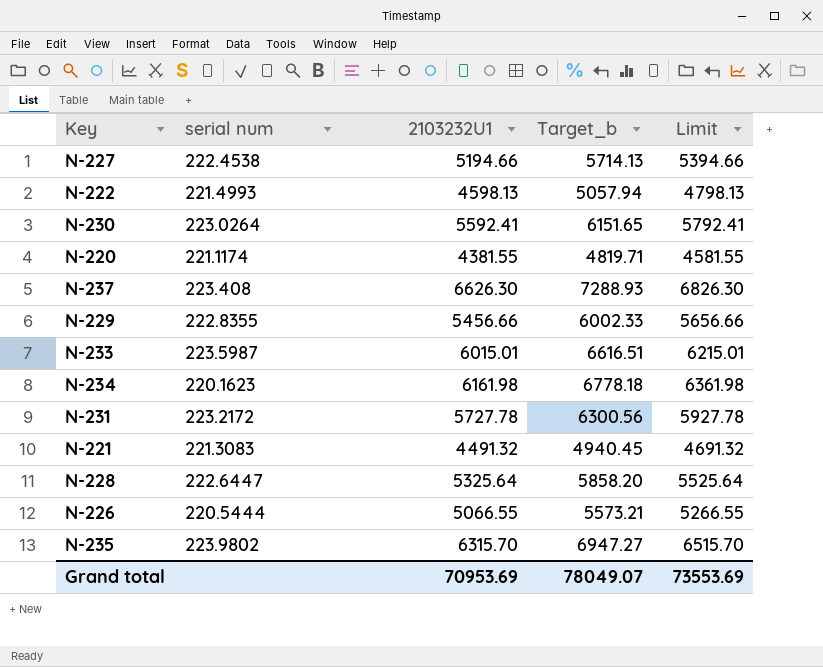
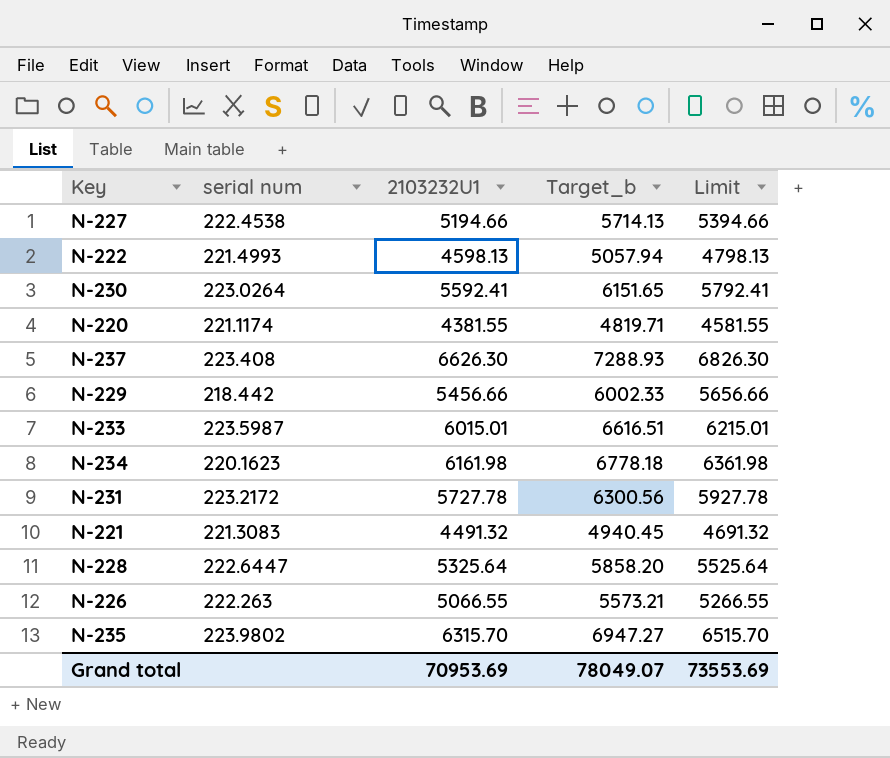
N-229 | serial num: 222.8355 -> 218.442
N-226 | serial num: 220.5444 -> 222.263

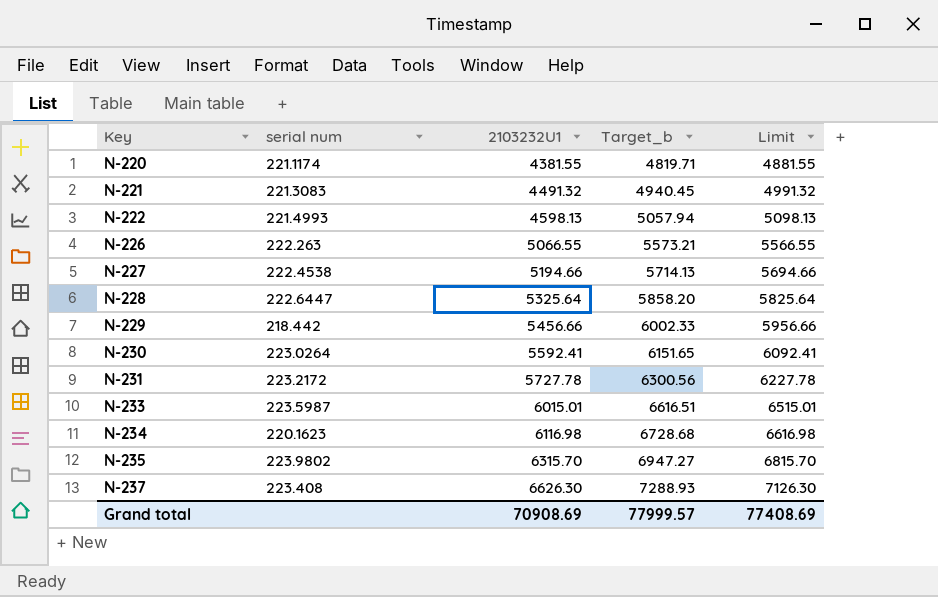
row order: none -> Key ascending
column Limit | formula: [2103232U1] + 200 -> [2103232U1] + 500
N-234 | 2103232U1: 6161.98 -> 6116.98
N-234 | Target_b: 6778.18 -> 6728.68
Grand total | 2103232U1: 70953.69 -> 70908.69
Grand total | Target_b: 78049.07 -> 77999.57
Grand total | Limit: 73553.69 -> 77408.69

